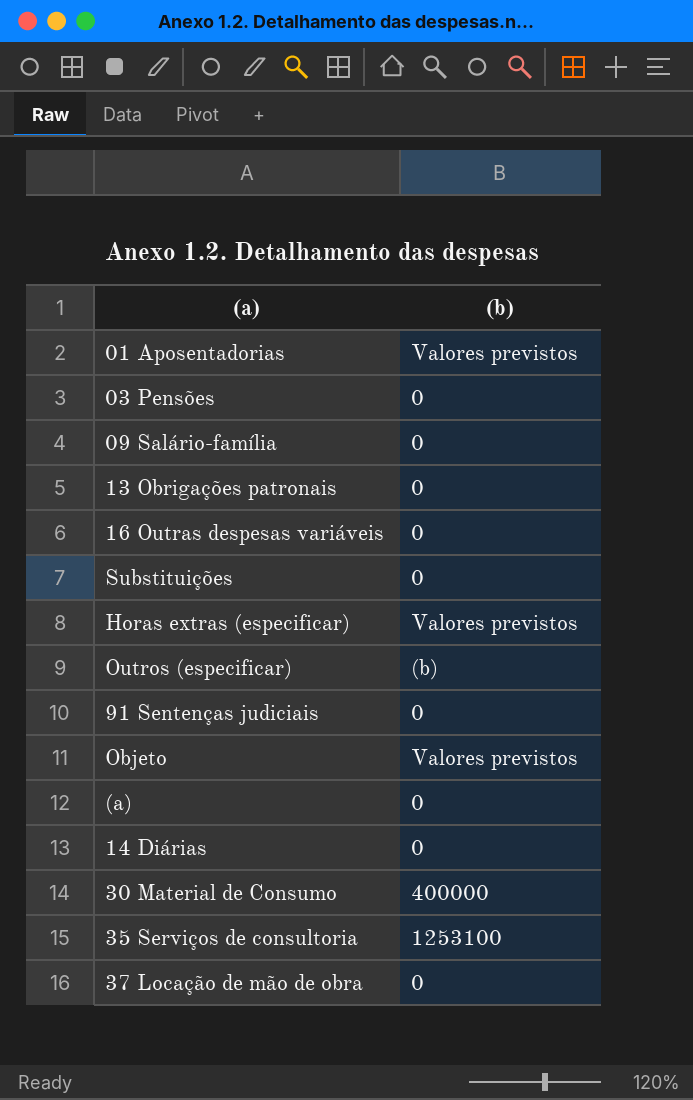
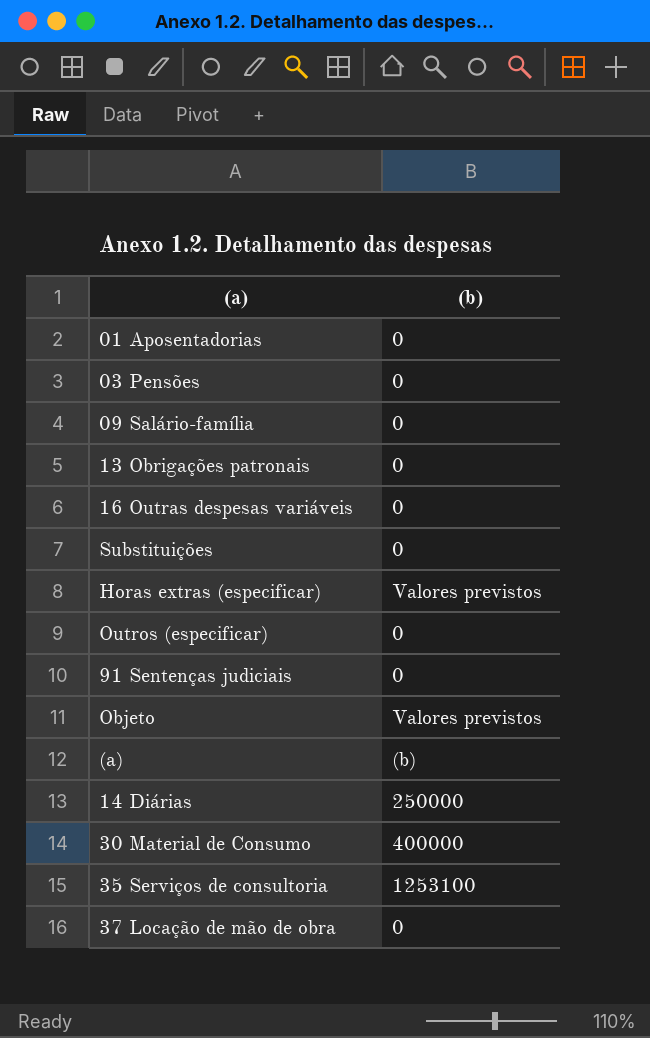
01 Aposentadorias | (b): Valores previstos -> 0
Outros (especificar) | (b): (b) -> 0
(a) | (b): 0 -> (b)
14 Diárias | (b): 0 -> 250000

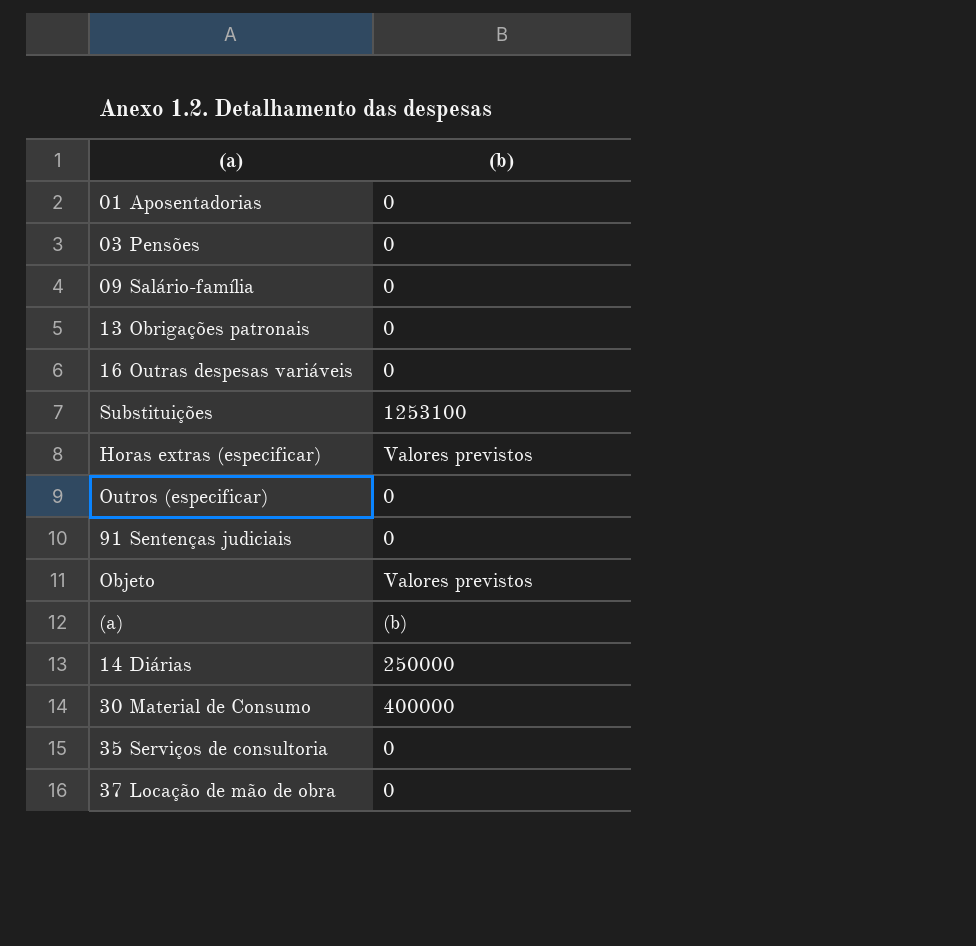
Substituições | (b): 0 -> 1253100
35 Serviços de consultoria | (b): 1253100 -> 0

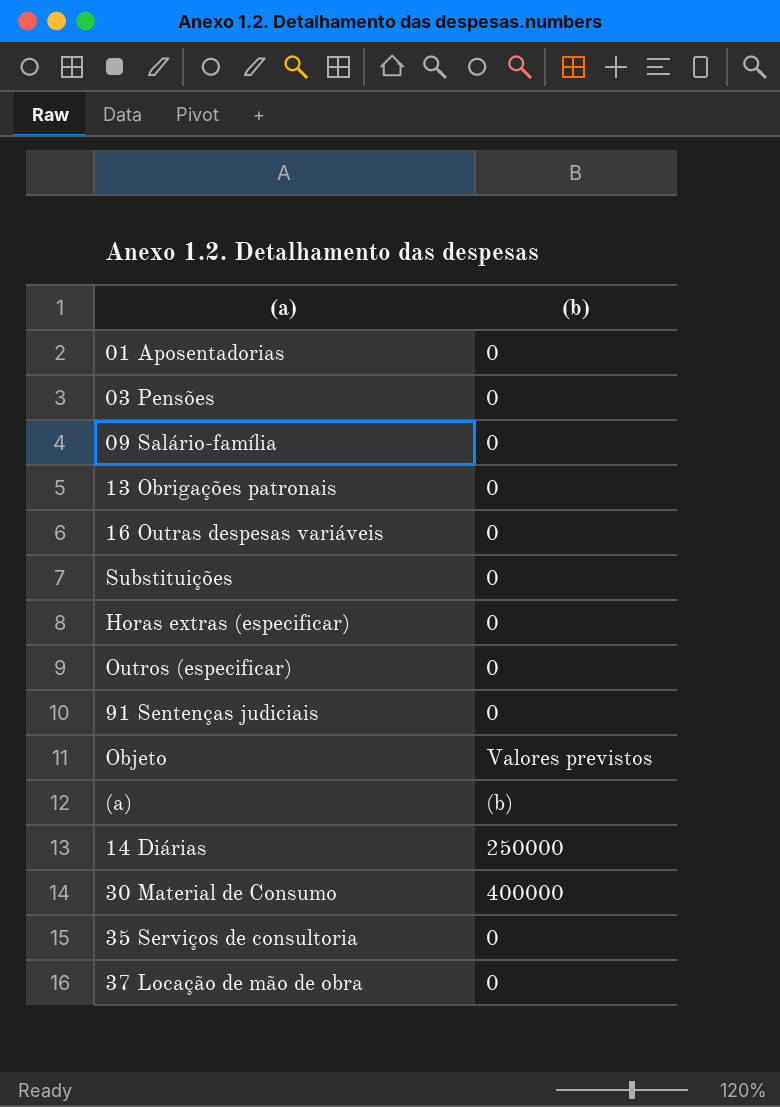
Substituições | (b): 1253100 -> 0
Horas extras (especificar) | (b): Valores previstos -> 0

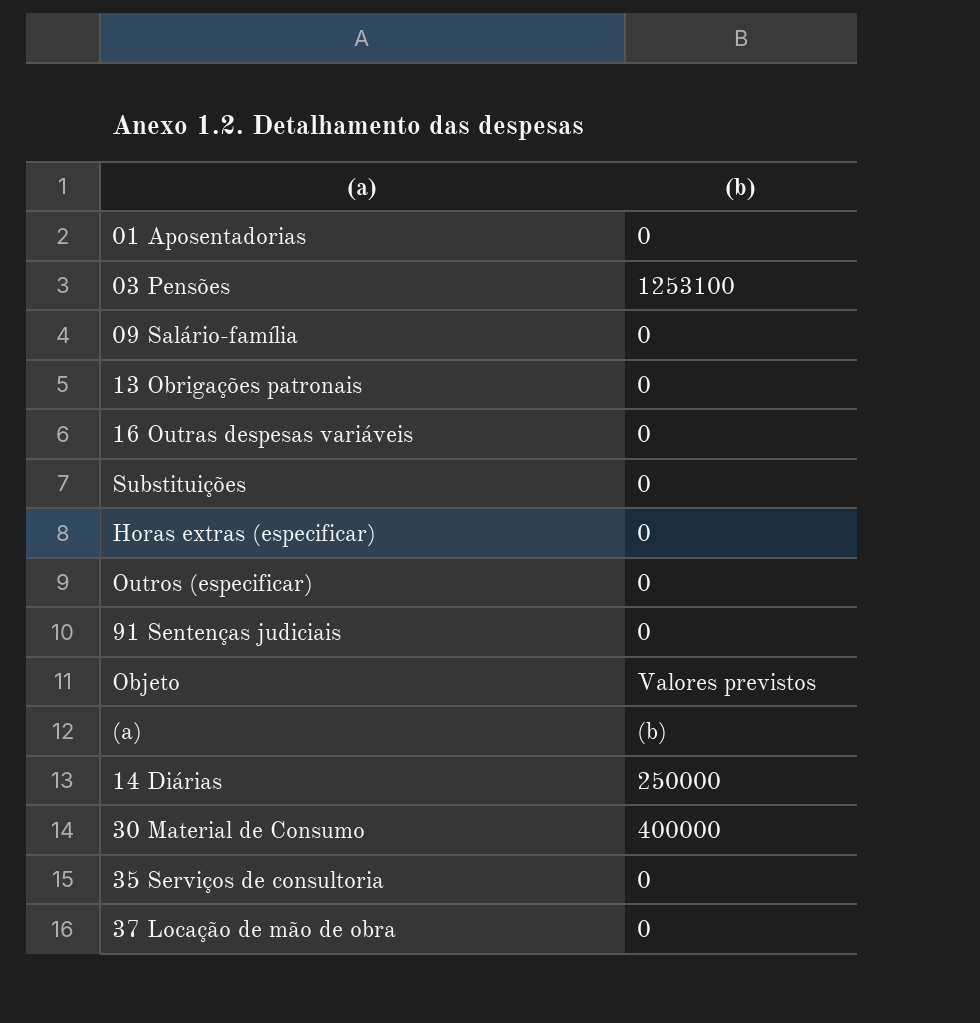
03 Pensões | (b): 0 -> 1253100

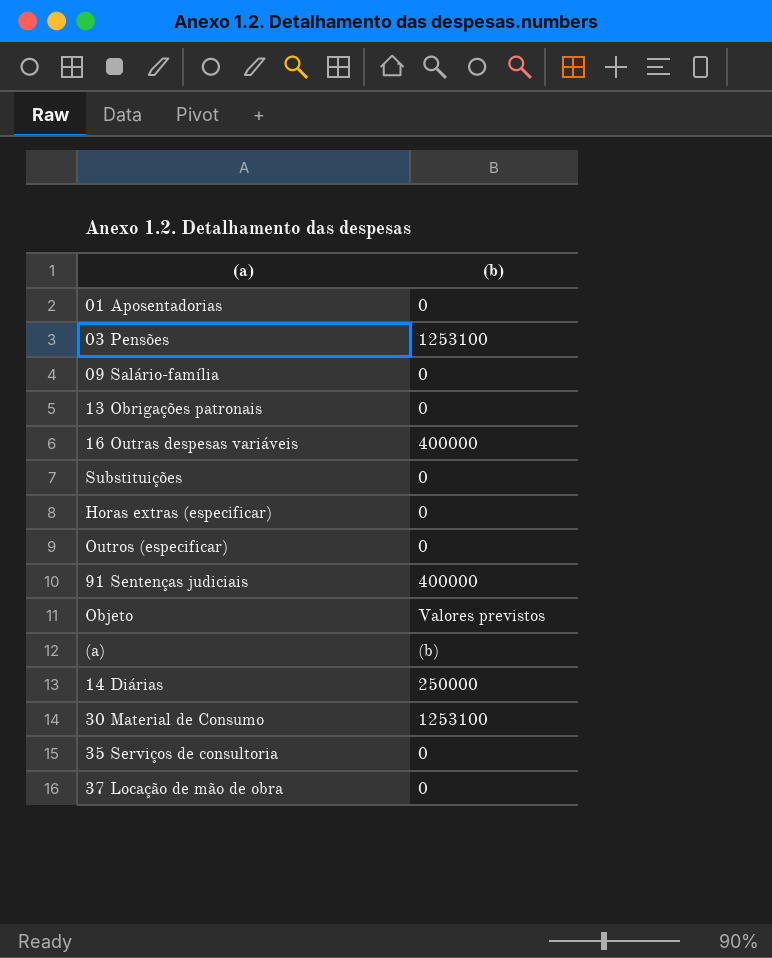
16 Outras despesas variáveis | (b): 0 -> 400000
91 Sentenças judiciais | (b): 0 -> 400000
30 Material de Consumo | (b): 400000 -> 1253100

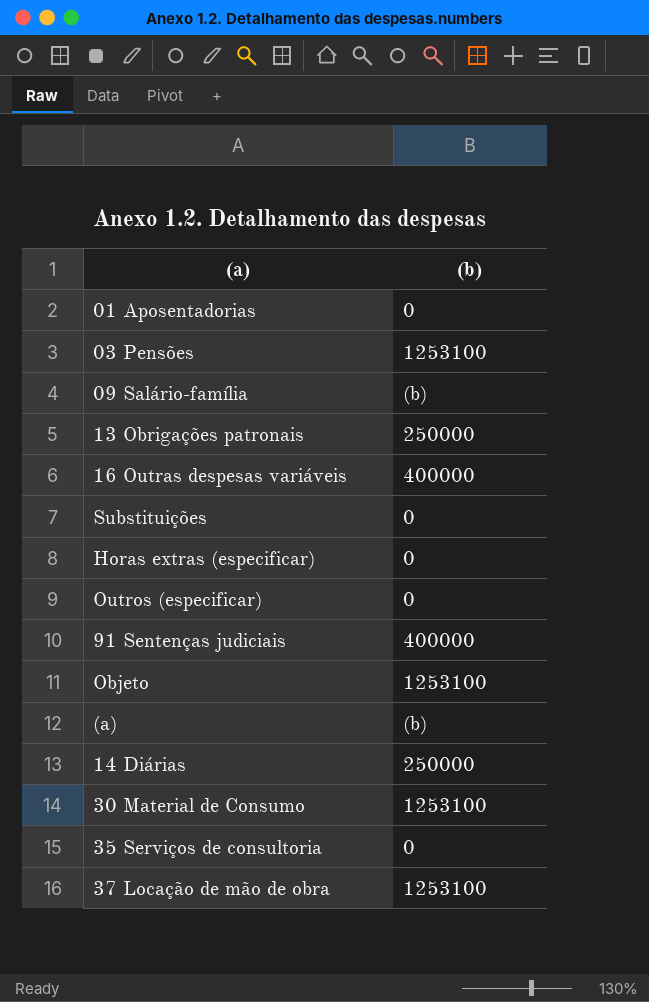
09 Salário-família | (b): 0 -> (b)
13 Obrigações patronais | (b): 0 -> 250000
Objeto | (b): Valores previstos -> 1253100
37 Locação de mão de obra | (b): 0 -> 1253100

